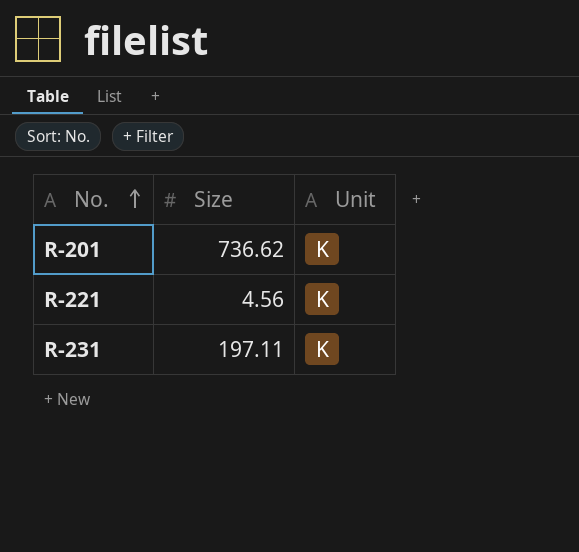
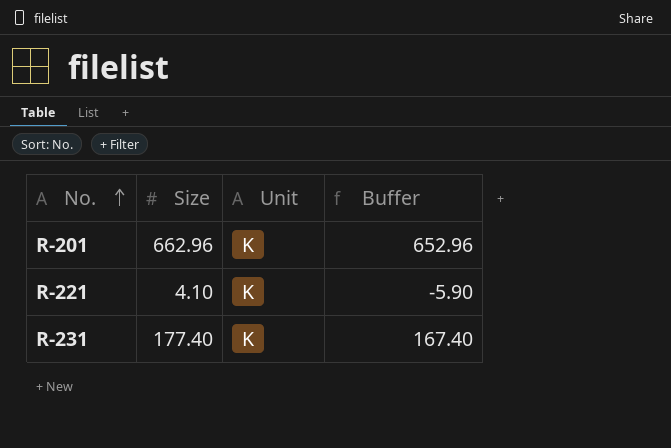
column Buffer | formula: none -> [Size] - 10
R-201 | Size: 736.62 -> 662.96
R-221 | Size: 4.56 -> 4.10
R-231 | Size: 197.11 -> 177.40

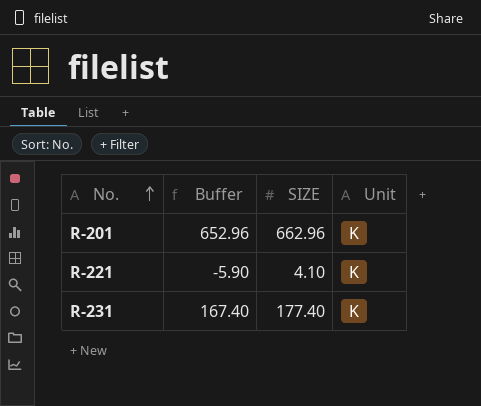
column Buffer | position: 4 -> 2
column name: Size -> SIZE

